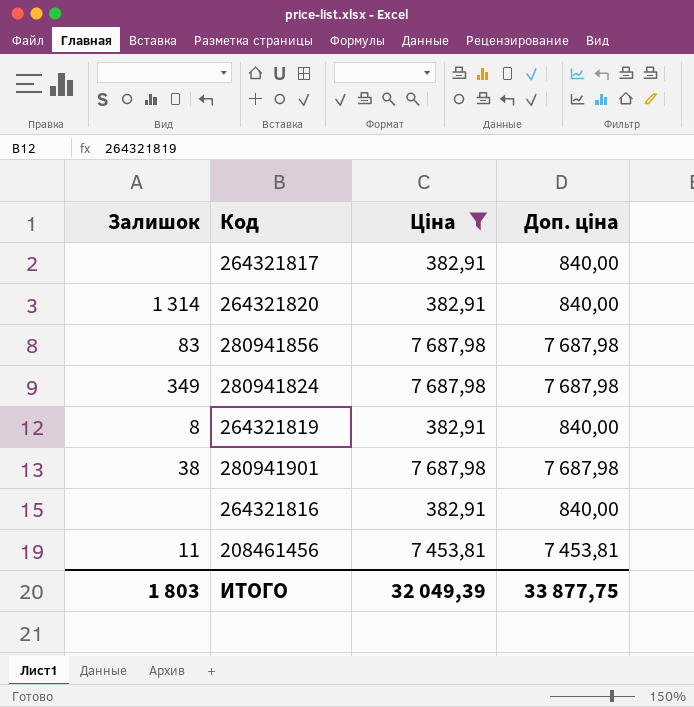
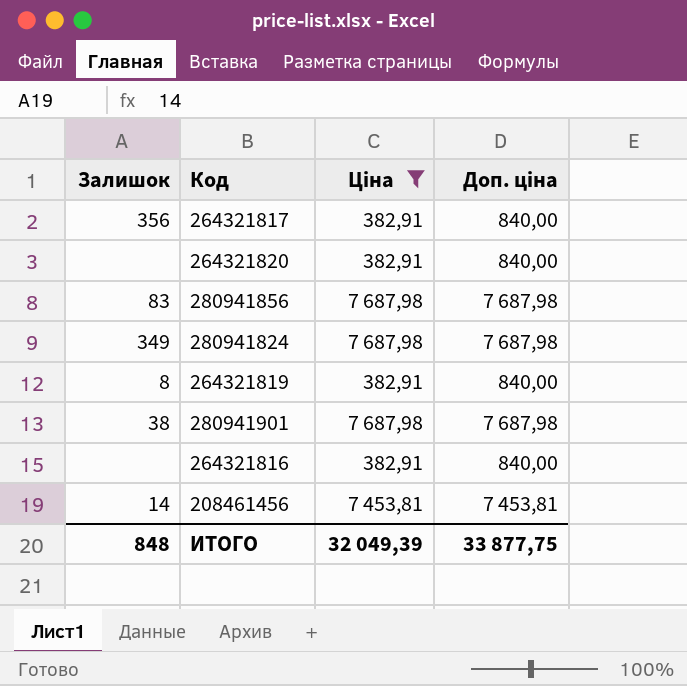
264321817 | Залишок: none -> 356
264321820 | Залишок: 1 314 -> none
208461456 | Залишок: 11 -> 14
ИТОГО | Залишок: 1 803 -> 848

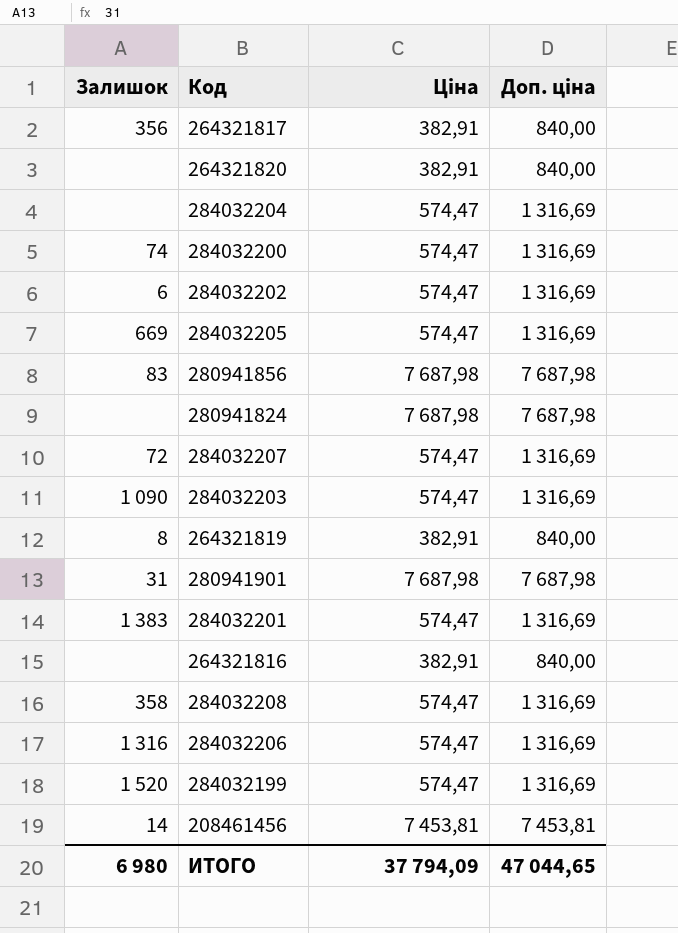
filter: Ціна != 574,47 -> none
280941824 | Залишок: 349 -> none
280941901 | Залишок: 38 -> 31
ИТОГО | Залишок: 848 -> 6 980
ИТОГО | Ціна: 32 049,39 -> 37 794,09
ИТОГО | Доп. ціна: 33 877,75 -> 47 044,65

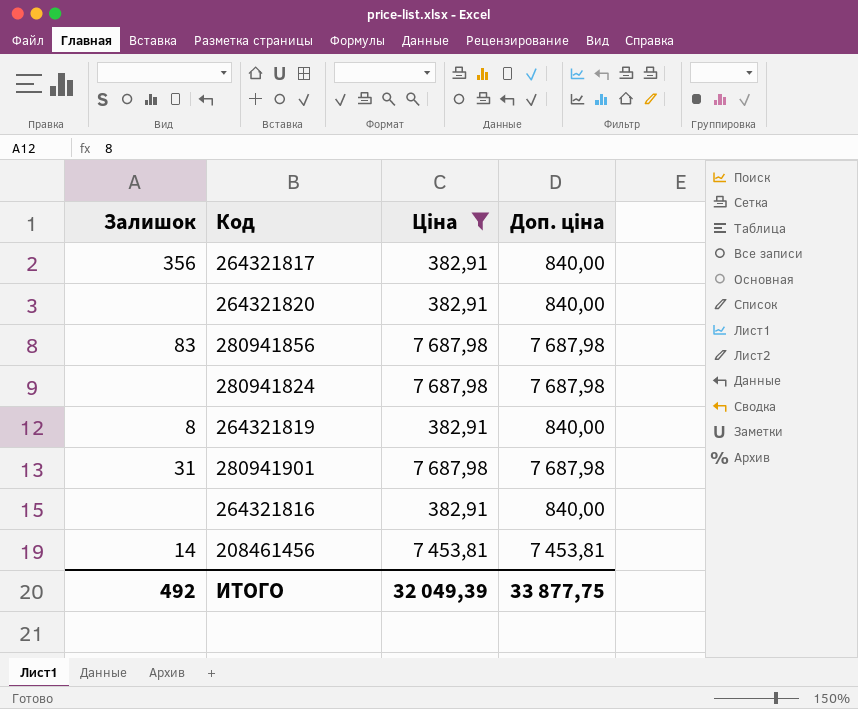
filter: none -> Ціна != 574,47
ИТОГО | Залишок: 6 980 -> 492
ИТОГО | Ціна: 37 794,09 -> 32 049,39
ИТОГО | Доп. ціна: 47 044,65 -> 33 877,75

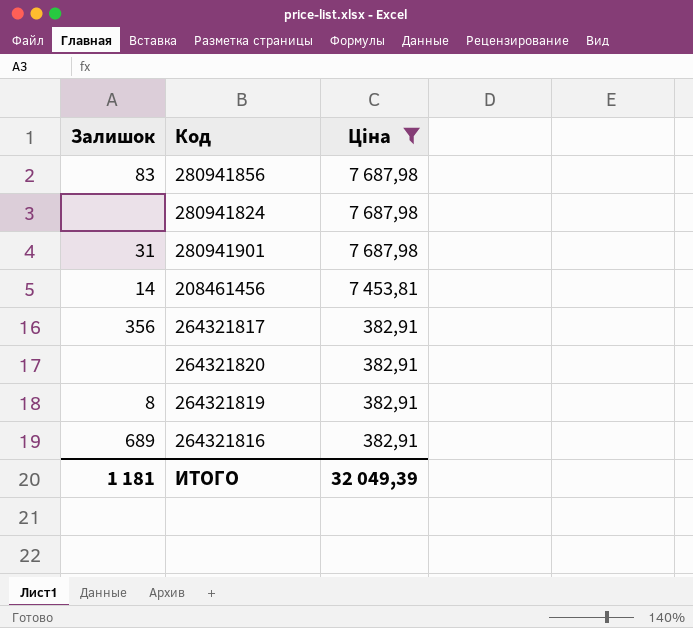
row order: none -> Ціна descending
column Доп. ціна | position: 4 -> none
264321816 | Залишок: none -> 689
ИТОГО | Залишок: 492 -> 1 181

